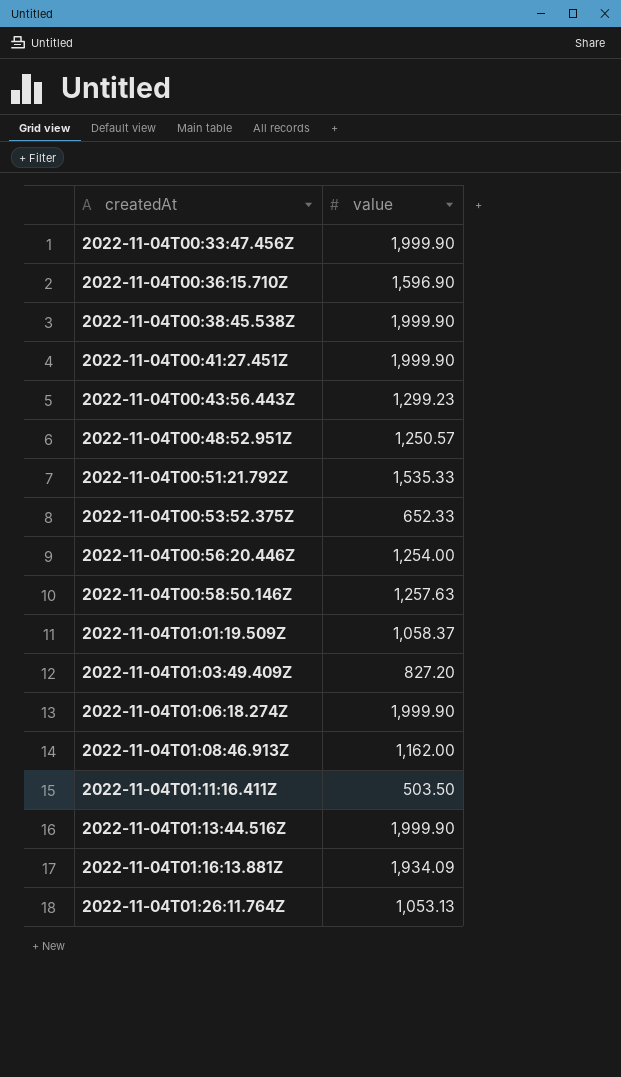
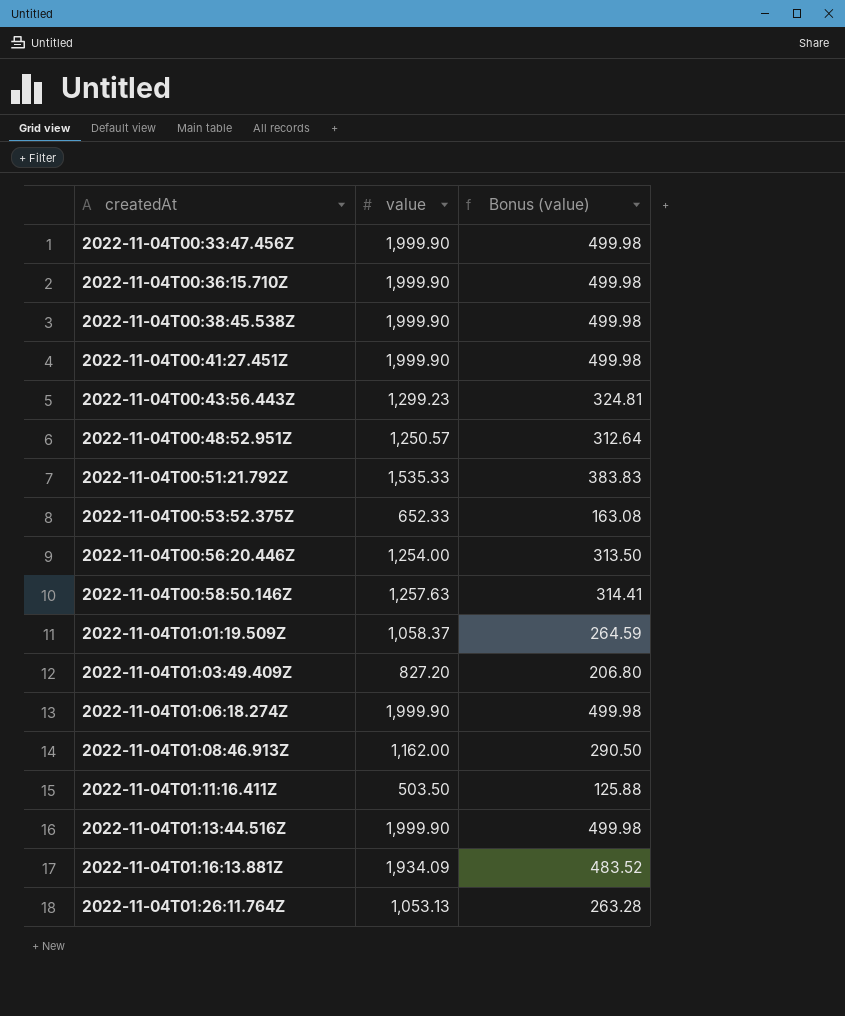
column Bonus (value) | formula: none -> [value] * 0.25
2022-11-04T00:36:15.710Z | value: 1,596.90 -> 1,999.90

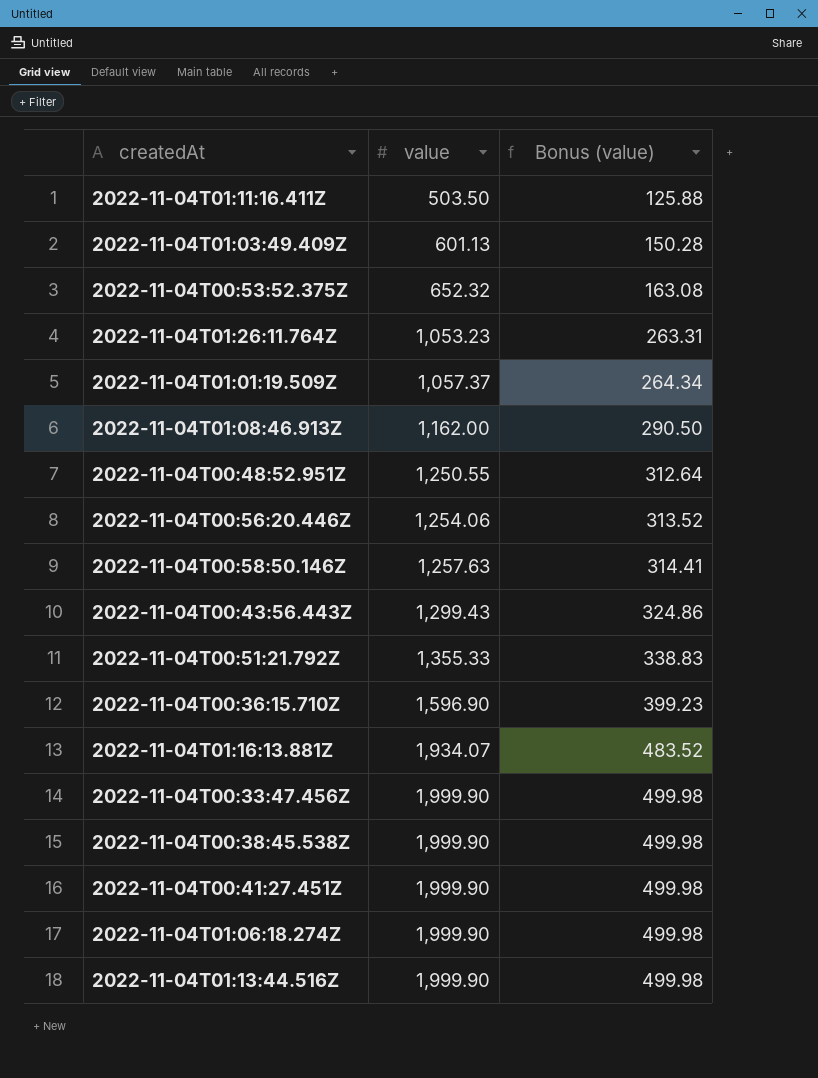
row order: createdAt ascending -> value ascending
2022-11-04T01:03:49.409Z | value: 827.20 -> 601.13
2022-11-04T01:03:49.409Z | Bonus (value): 206.80 -> 150.28
2022-11-04T00:53:52.375Z | value: 652.33 -> 652.32
2022-11-04T01:26:11.764Z | value: 1,053.13 -> 1,053.23
2022-11-04T01:26:11.764Z | Bonus (value): 263.28 -> 263.31
2022-11-04T01:01:19.509Z | value: 1,058.37 -> 1,057.37
2022-11-04T01:01:19.509Z | Bonus (value): 264.59 -> 264.34
2022-11-04T00:48:52.951Z | value: 1,250.57 -> 1,250.55
2022-11-04T00:56:20.446Z | value: 1,254.00 -> 1,254.06
2022-11-04T00:56:20.446Z | Bonus (value): 313.50 -> 313.52
2022-11-04T00:43:56.443Z | value: 1,299.23 -> 1,299.43
2022-11-04T00:43:56.443Z | Bonus (value): 324.81 -> 324.86
2022-11-04T00:51:21.792Z | value: 1,535.33 -> 1,355.33
2022-11-04T00:51:21.792Z | Bonus (value): 383.83 -> 338.83
2022-11-04T00:36:15.710Z | value: 1,999.90 -> 1,596.90
2022-11-04T00:36:15.710Z | Bonus (value): 499.98 -> 399.23
2022-11-04T01:16:13.881Z | value: 1,934.09 -> 1,934.07

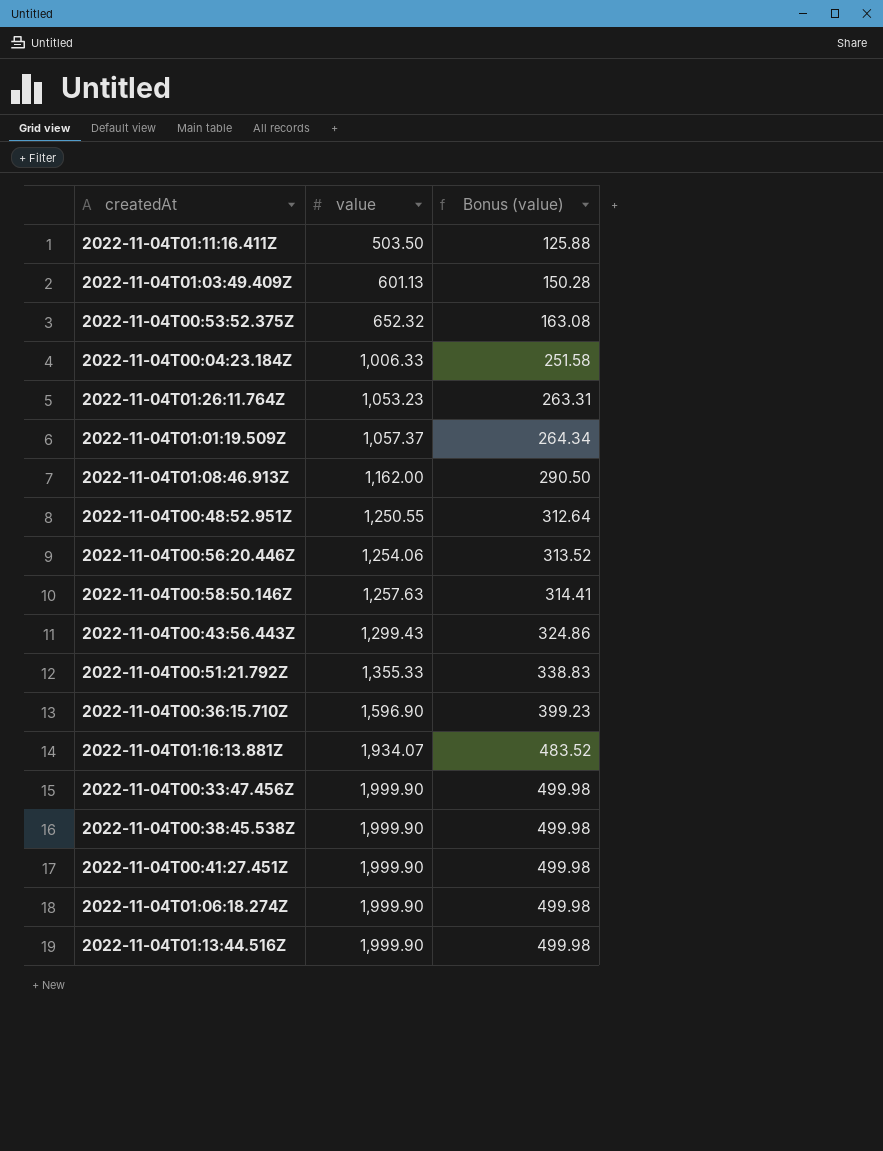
row 2022-11-04T00:04:23.184Z: none -> 1,006.33 | 251.58

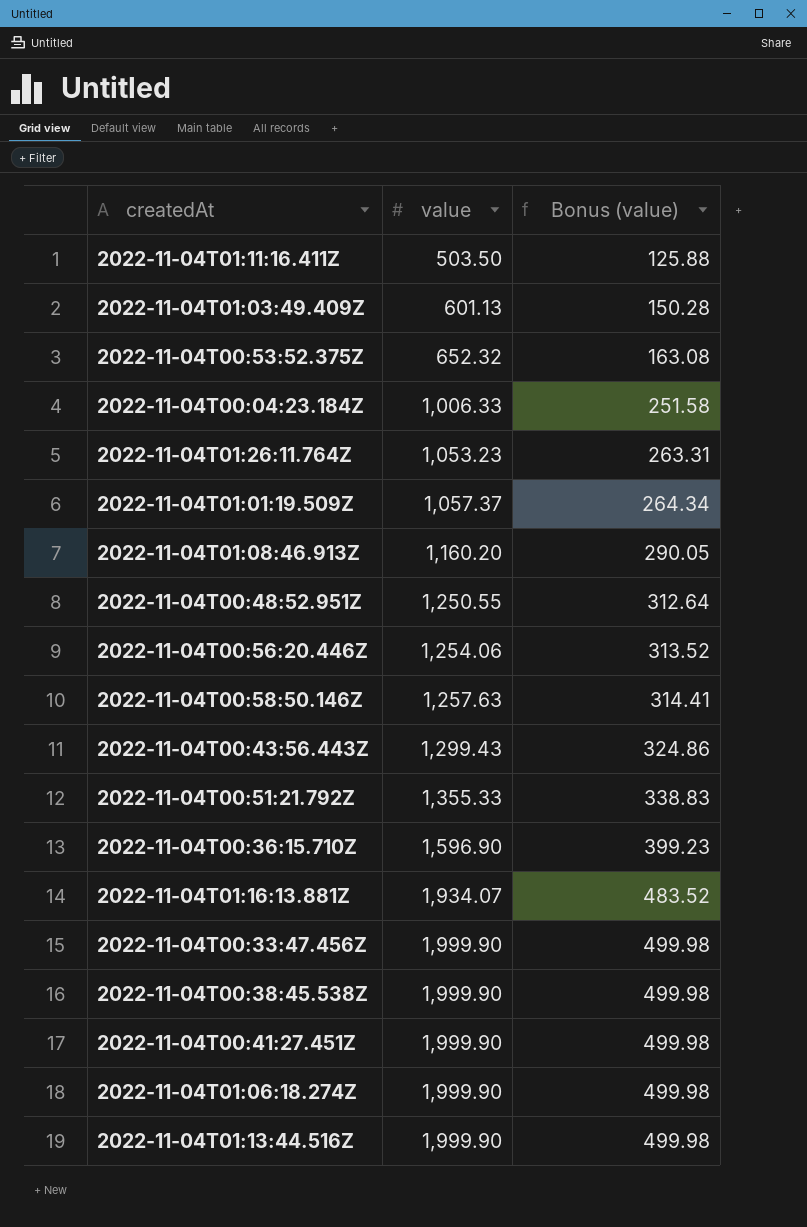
2022-11-04T01:08:46.913Z | value: 1,162.00 -> 1,160.20
2022-11-04T01:08:46.913Z | Bonus (value): 290.50 -> 290.05

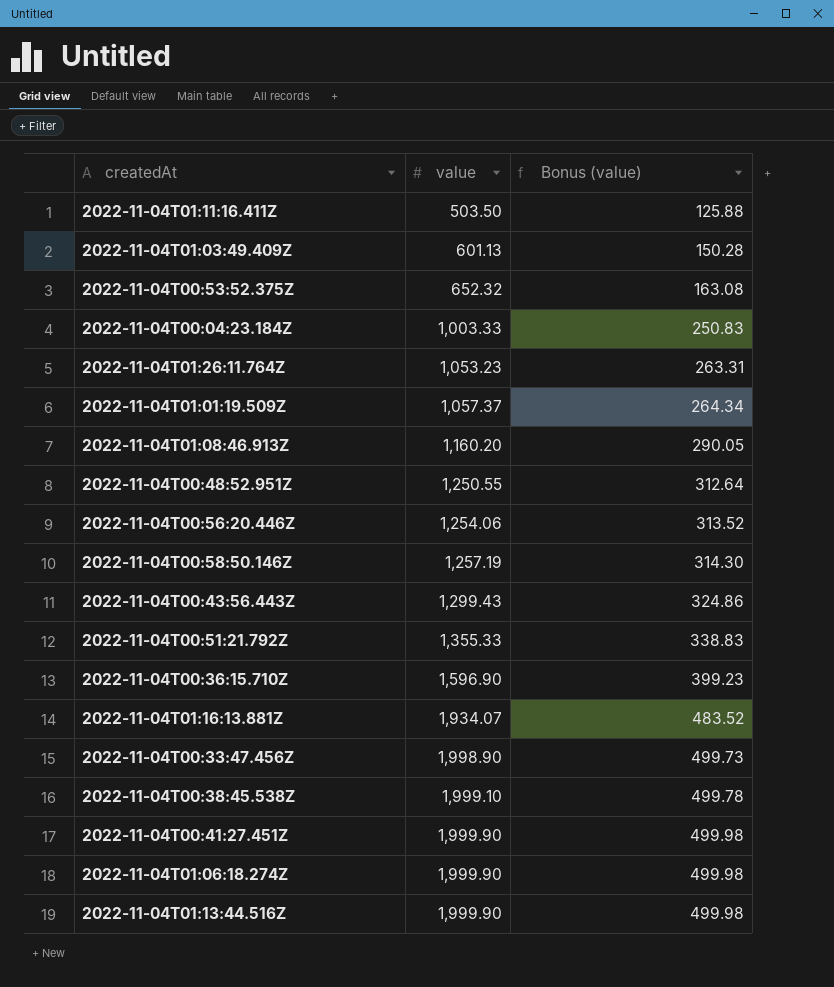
2022-11-04T00:04:23.184Z | value: 1,006.33 -> 1,003.33
2022-11-04T00:04:23.184Z | Bonus (value): 251.58 -> 250.83
2022-11-04T00:58:50.146Z | value: 1,257.63 -> 1,257.19
2022-11-04T00:58:50.146Z | Bonus (value): 314.41 -> 314.30
2022-11-04T00:33:47.456Z | value: 1,999.90 -> 1,998.90
2022-11-04T00:33:47.456Z | Bonus (value): 499.98 -> 499.73
2022-11-04T00:38:45.538Z | value: 1,999.90 -> 1,999.10
2022-11-04T00:38:45.538Z | Bonus (value): 499.98 -> 499.78

